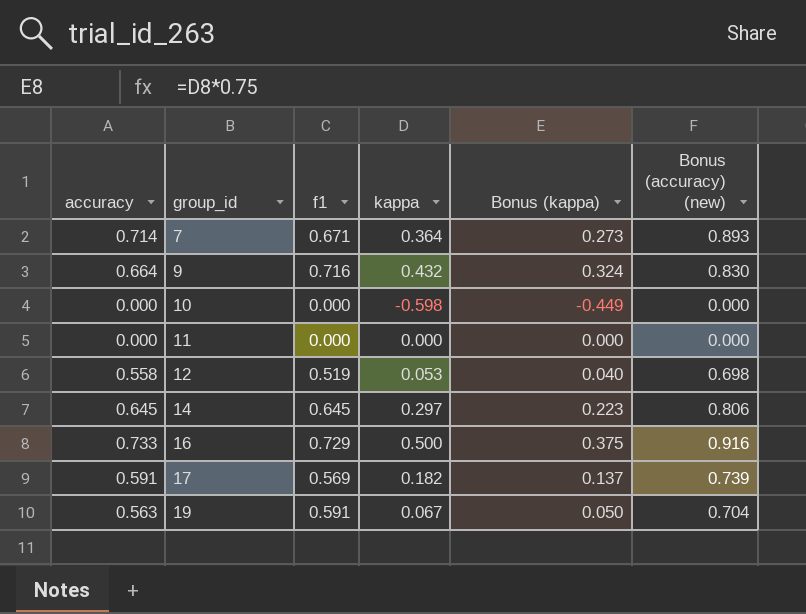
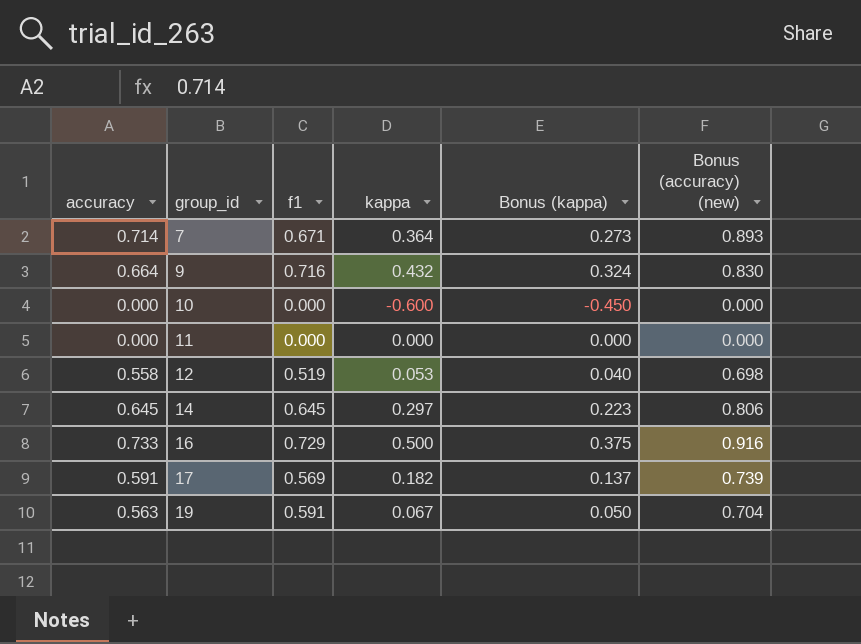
10 | kappa: -0.598 -> -0.600
10 | Bonus (kappa): -0.449 -> -0.450

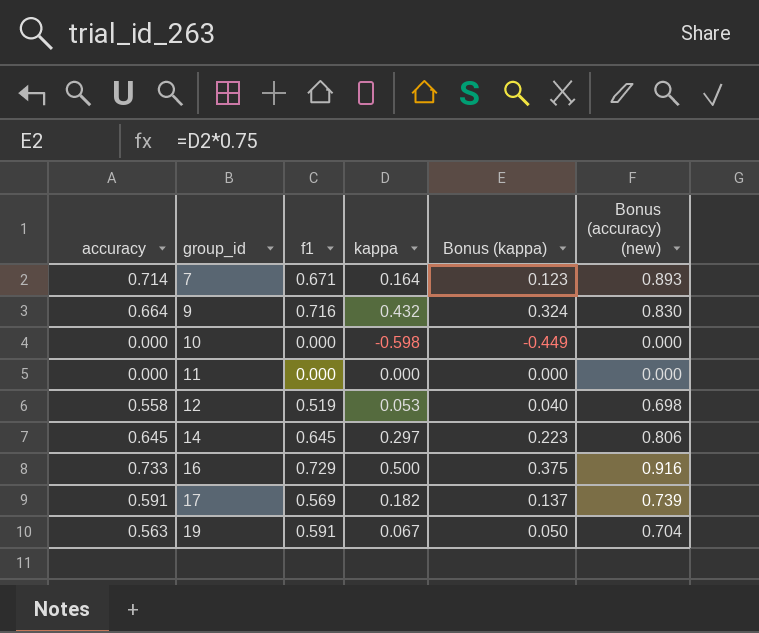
7 | kappa: 0.364 -> 0.164
7 | Bonus (kappa): 0.273 -> 0.123
10 | kappa: -0.600 -> -0.598
10 | Bonus (kappa): -0.450 -> -0.449

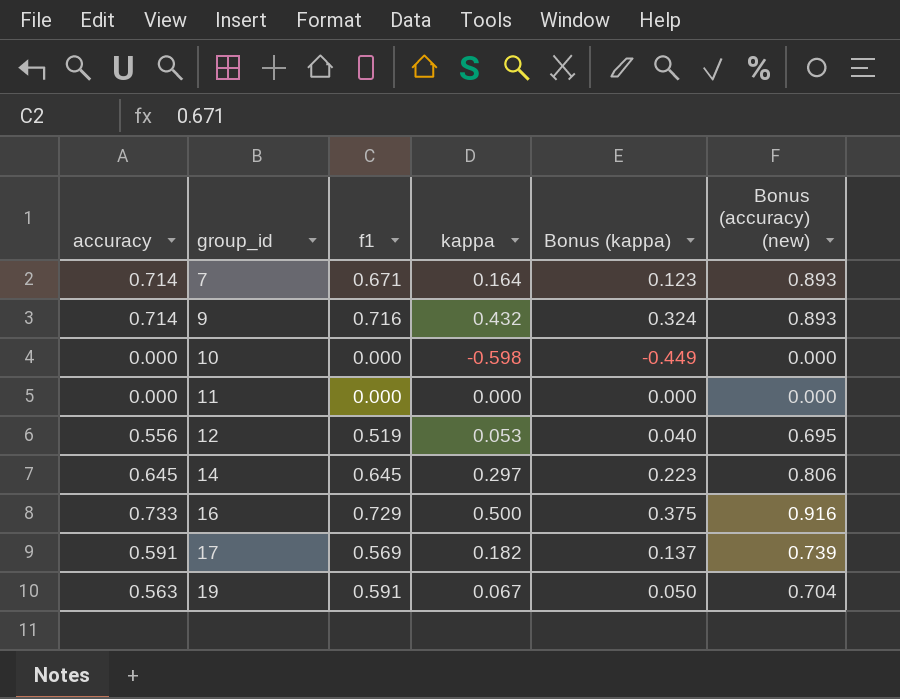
9 | accuracy: 0.664 -> 0.714
9 | Bonus (accuracy) (new): 0.830 -> 0.893
12 | accuracy: 0.558 -> 0.556
12 | Bonus (accuracy) (new): 0.698 -> 0.695

